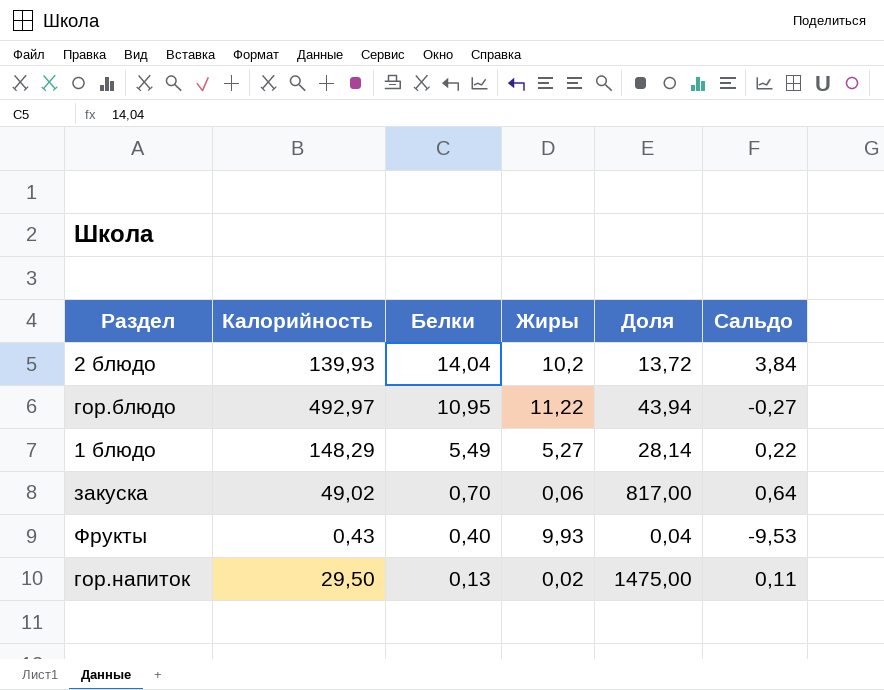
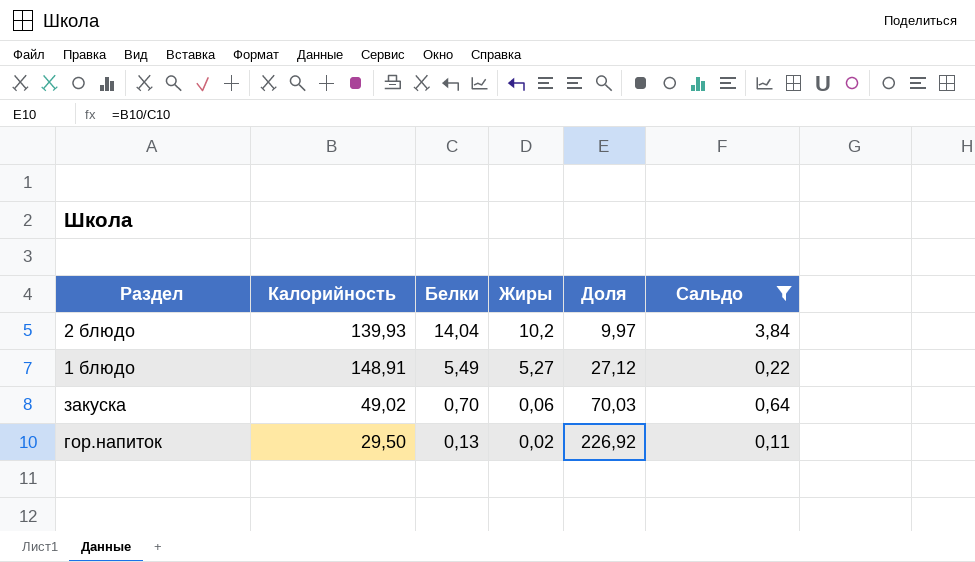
filter: none -> Сальдо >= 0,11
column Доля | formula: [Калорийность] / [Жиры] -> [Калорийность] / [Белки]
1 блюдо | Калорийность: 148,29 -> 148,91

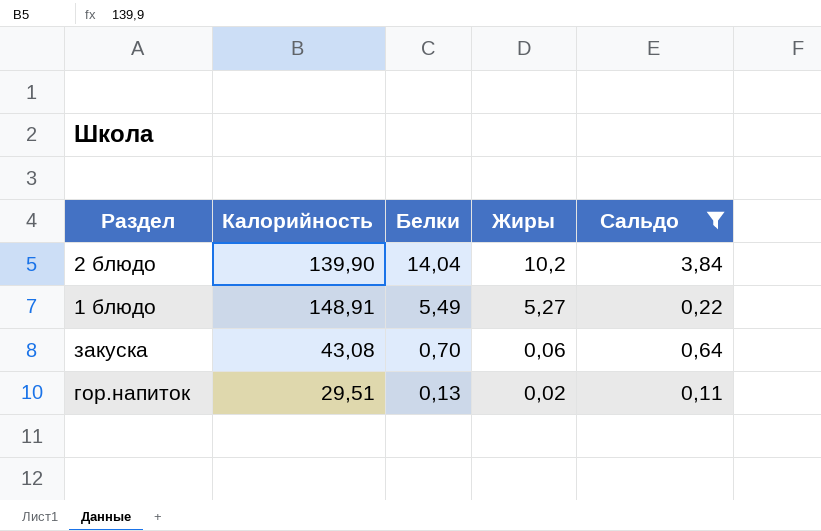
column Доля | formula: [Калорийность] / [Белки] -> none
2 блюдо | Калорийность: 139,93 -> 139,90
закуска | Калорийность: 49,02 -> 43,08
гор.напиток | Калорийность: 29,50 -> 29,51

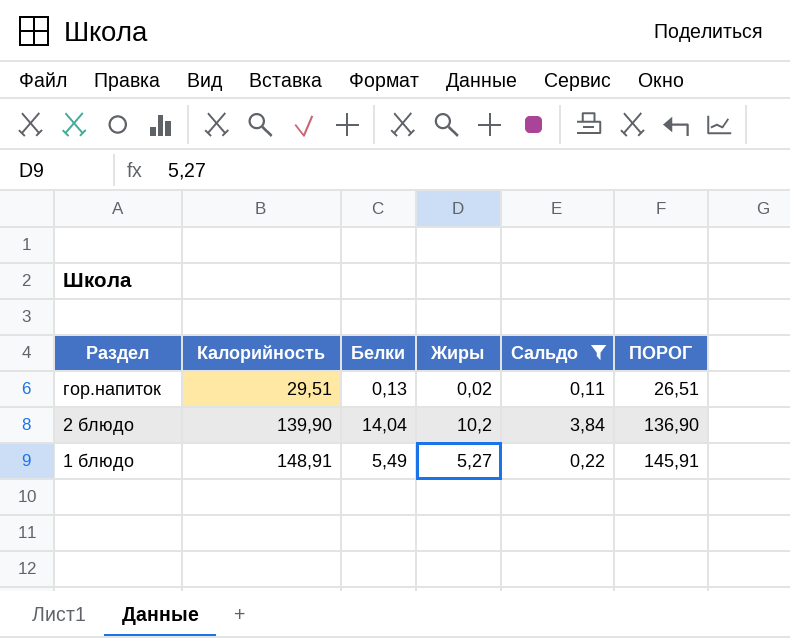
row order: Белки descending -> Раздел descending
column ПОРОГ | formula: none -> [Калорийность] - 3
row закуска: 43,08 | 0,70 | 0,06 | 0,64 -> none

